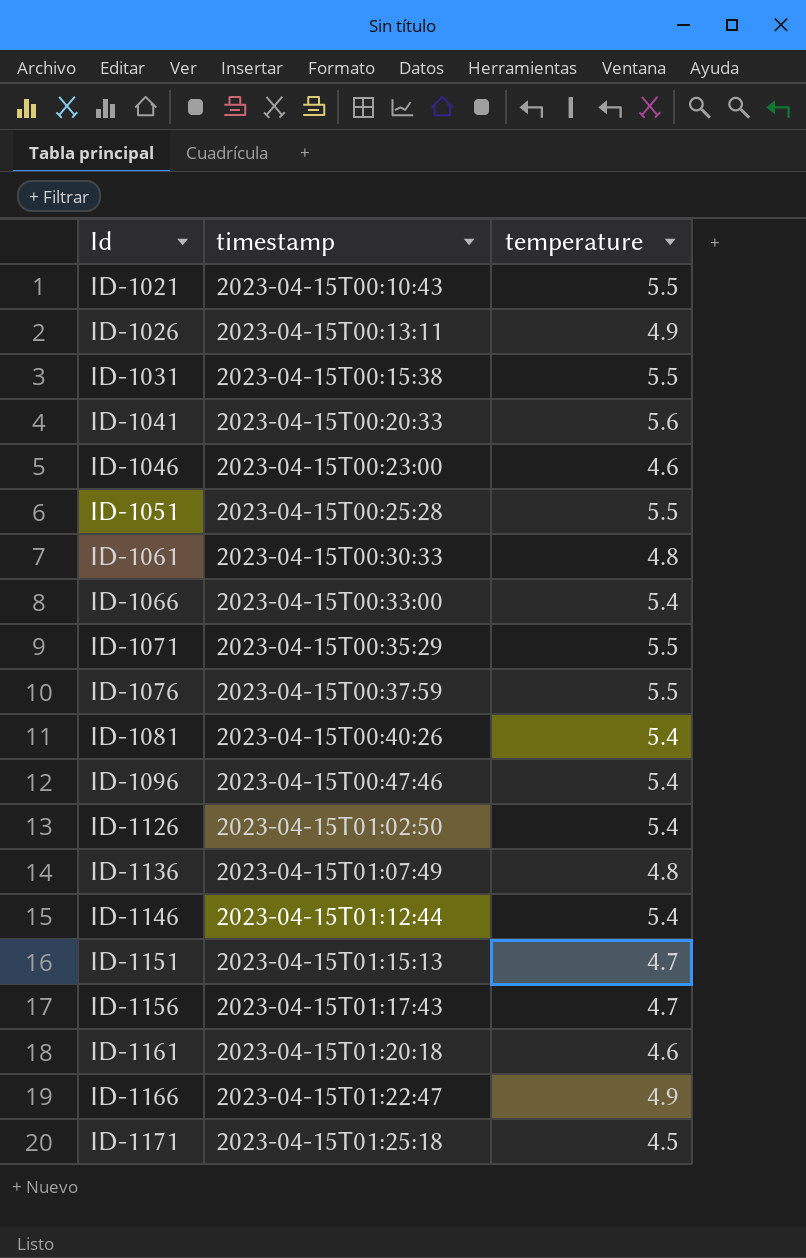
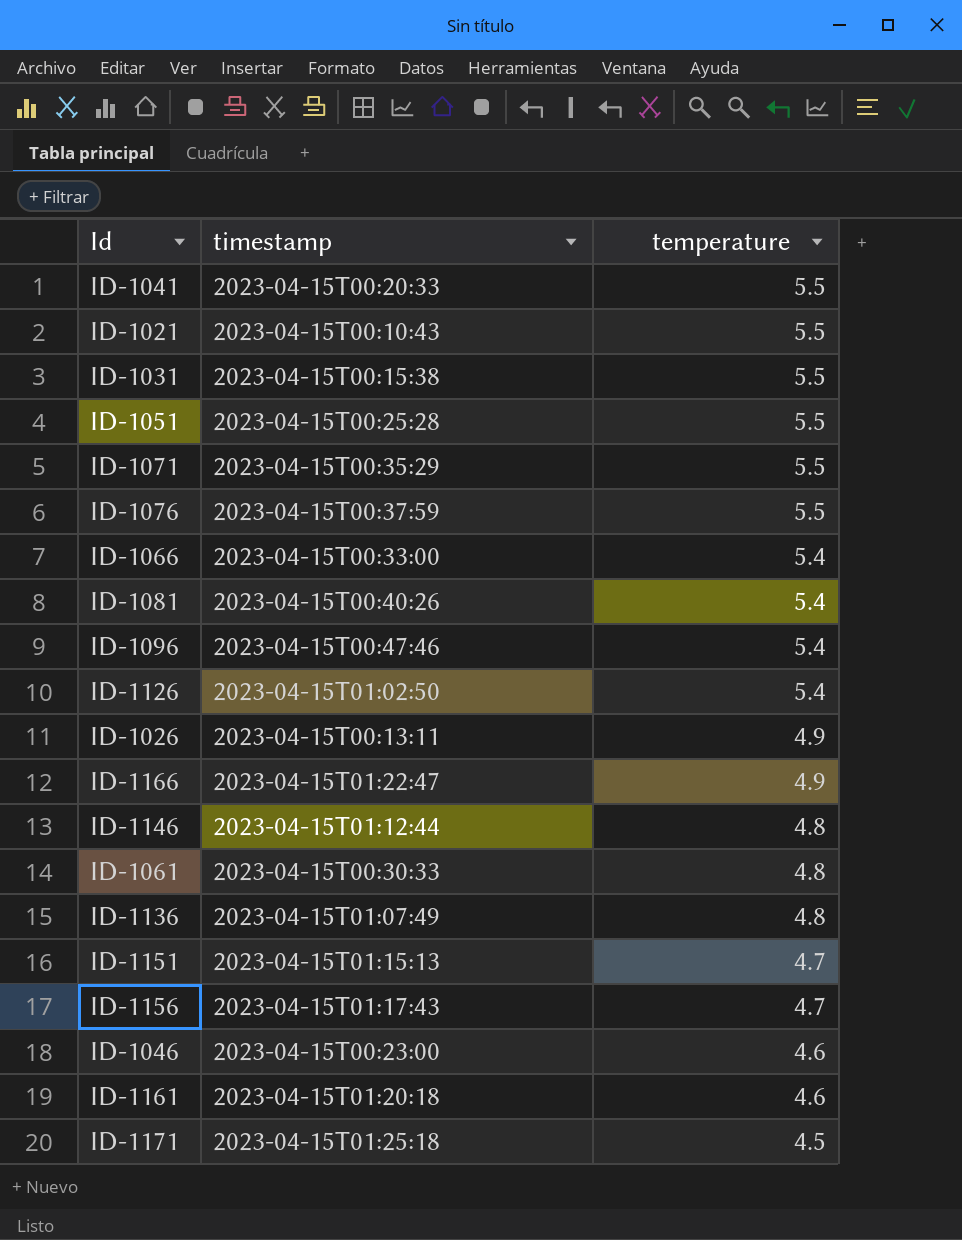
row order: Id ascending -> temperature descending
ID-1041 | temperature: 5.6 -> 5.5
ID-1146 | temperature: 5.4 -> 4.8

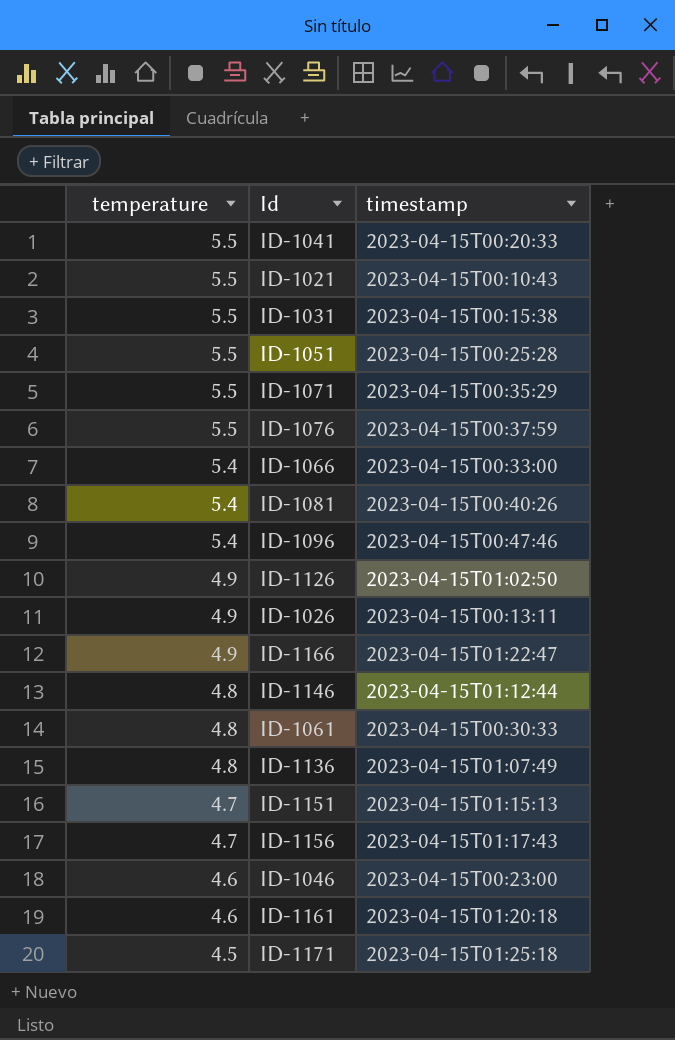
column temperature | position: 3 -> 1
ID-1126 | temperature: 5.4 -> 4.9

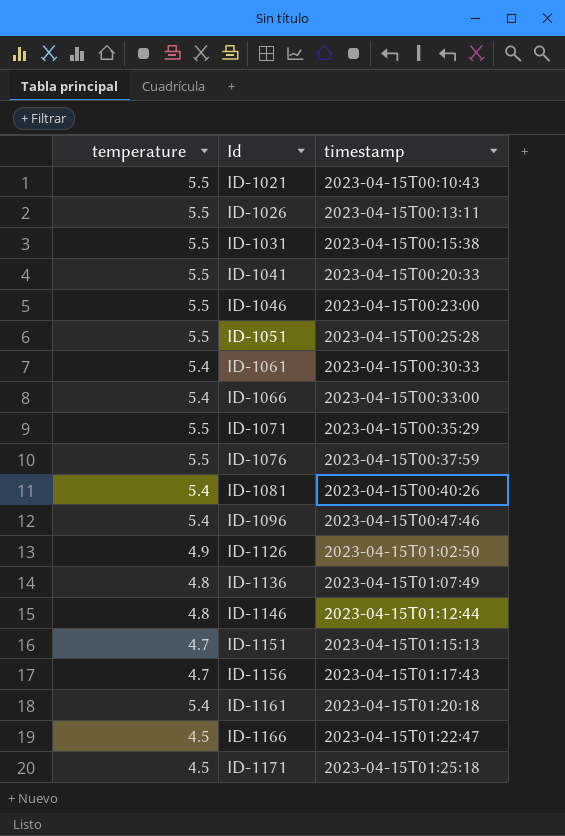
row order: temperature descending -> Id ascending
ID-1026 | temperature: 4.9 -> 5.5
ID-1046 | temperature: 4.6 -> 5.5
ID-1061 | temperature: 4.8 -> 5.4
ID-1161 | temperature: 4.6 -> 5.4
ID-1166 | temperature: 4.9 -> 4.5

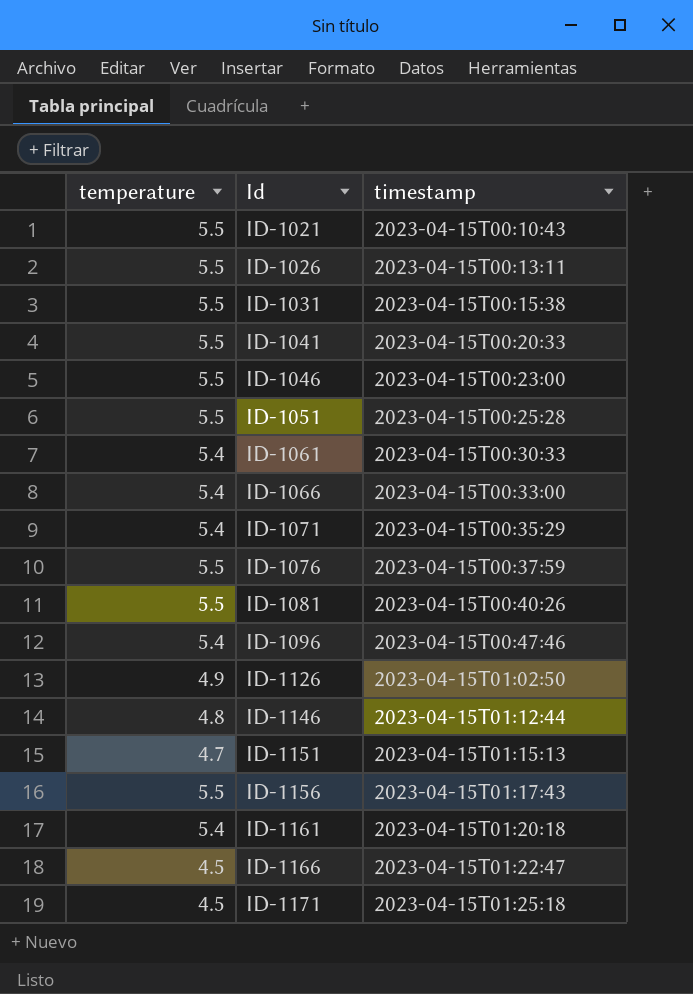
row ID-1136: 4.8 | 2023-04-15T01:07:49 -> none
ID-1071 | temperature: 5.5 -> 5.4
ID-1081 | temperature: 5.4 -> 5.5
ID-1156 | temperature: 4.7 -> 5.5

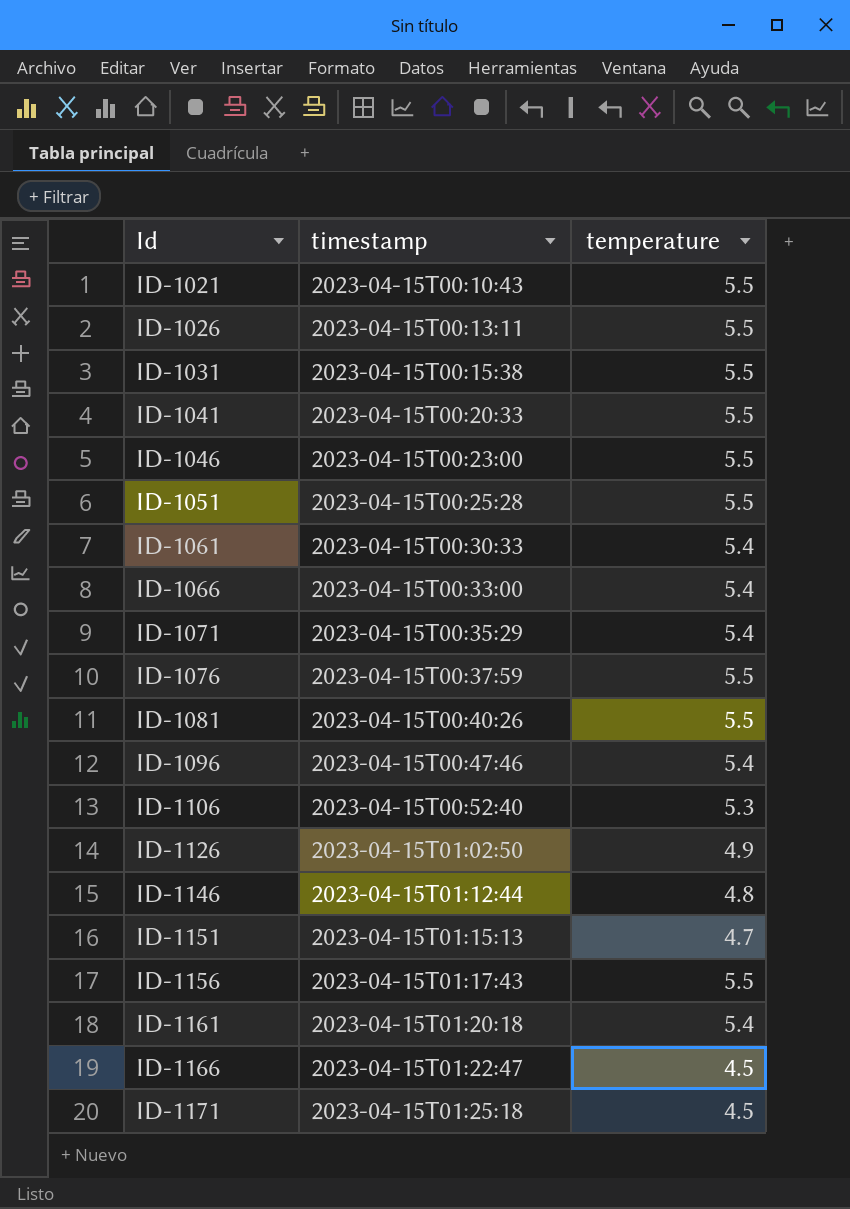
column temperature | position: 1 -> 3
row ID-1106: none -> 2023-04-15T00:52:40 | 5.3

